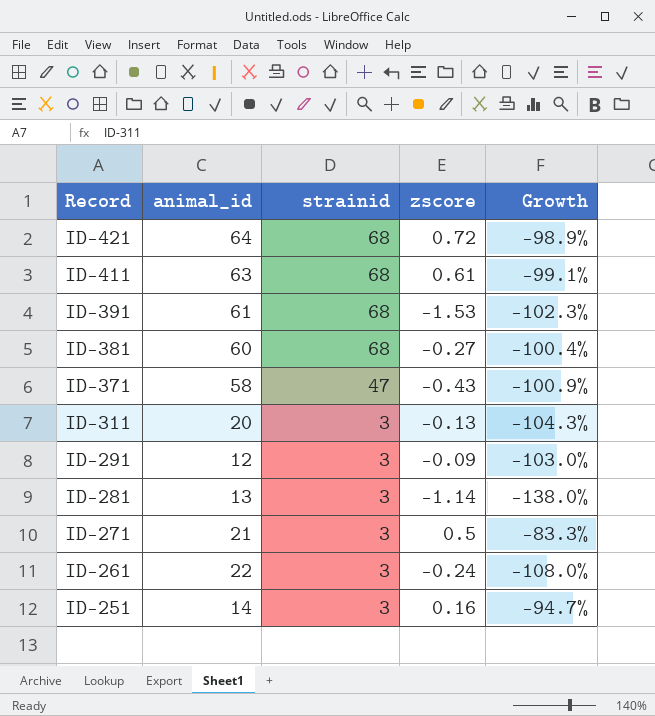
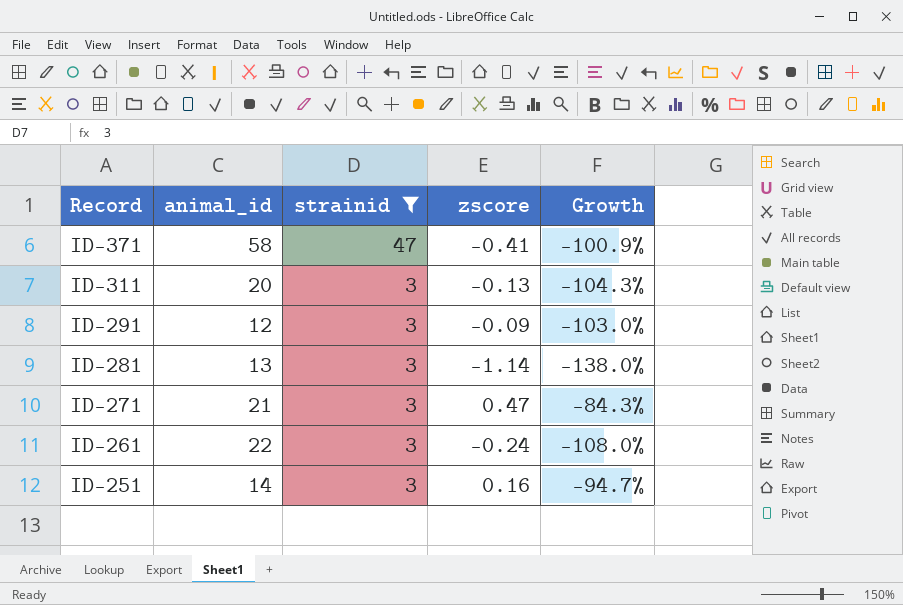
filter: none -> strainid != 68
ID-371 | zscore: -0.43 -> -0.41
ID-271 | zscore: 0.5 -> 0.47
ID-271 | Growth: -83.3% -> -84.3%

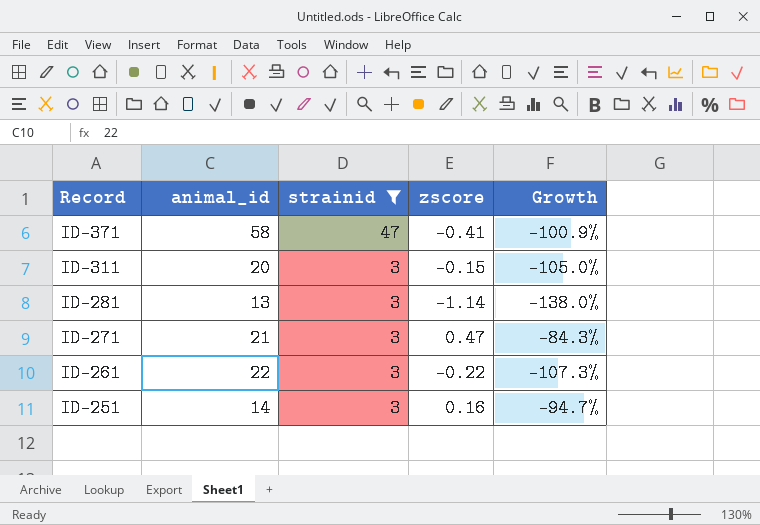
row ID-291: 12 | 3 | -0.09 | -103.0% -> none
ID-311 | zscore: -0.13 -> -0.15
ID-311 | Growth: -104.3% -> -105.0%
ID-261 | zscore: -0.24 -> -0.22
ID-261 | Growth: -108.0% -> -107.3%

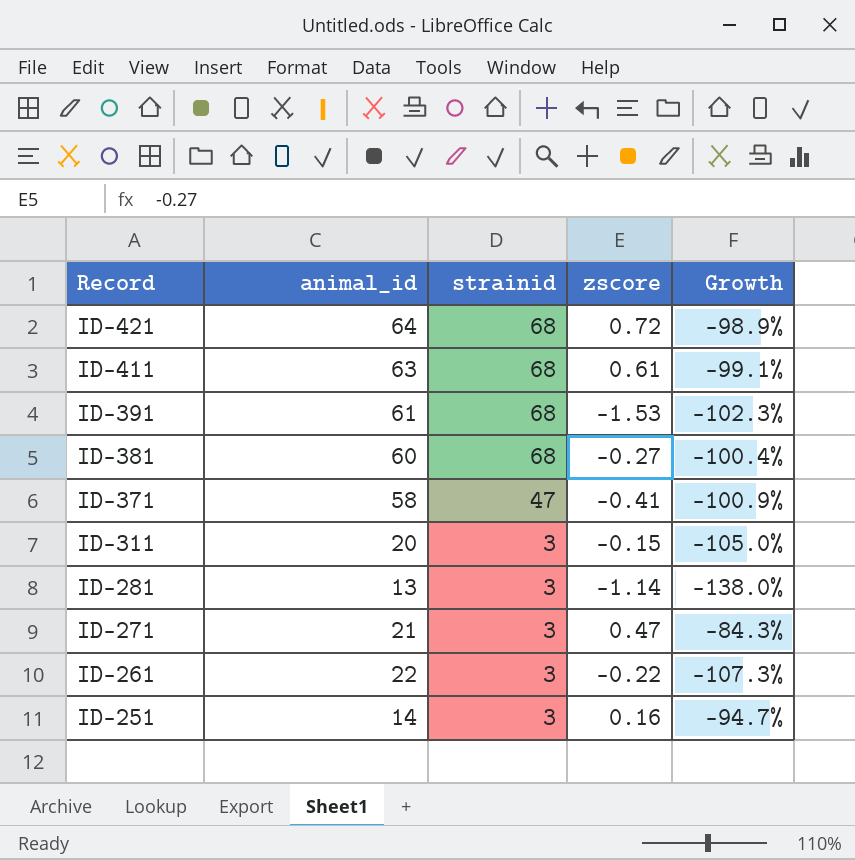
filter: strainid != 68 -> none

